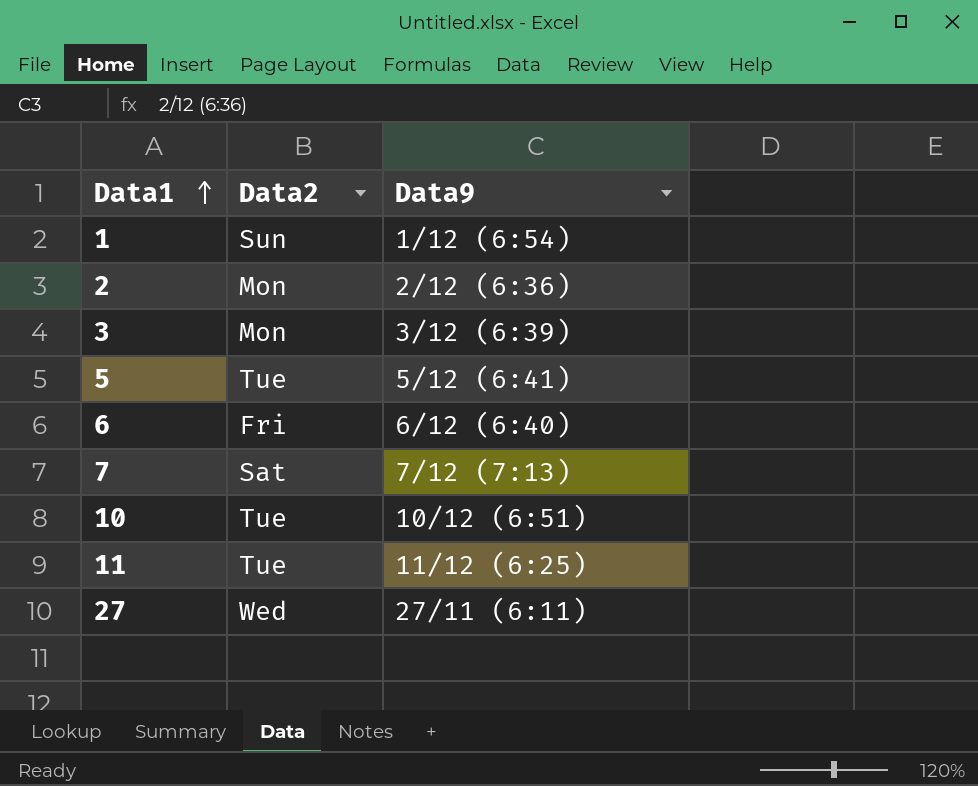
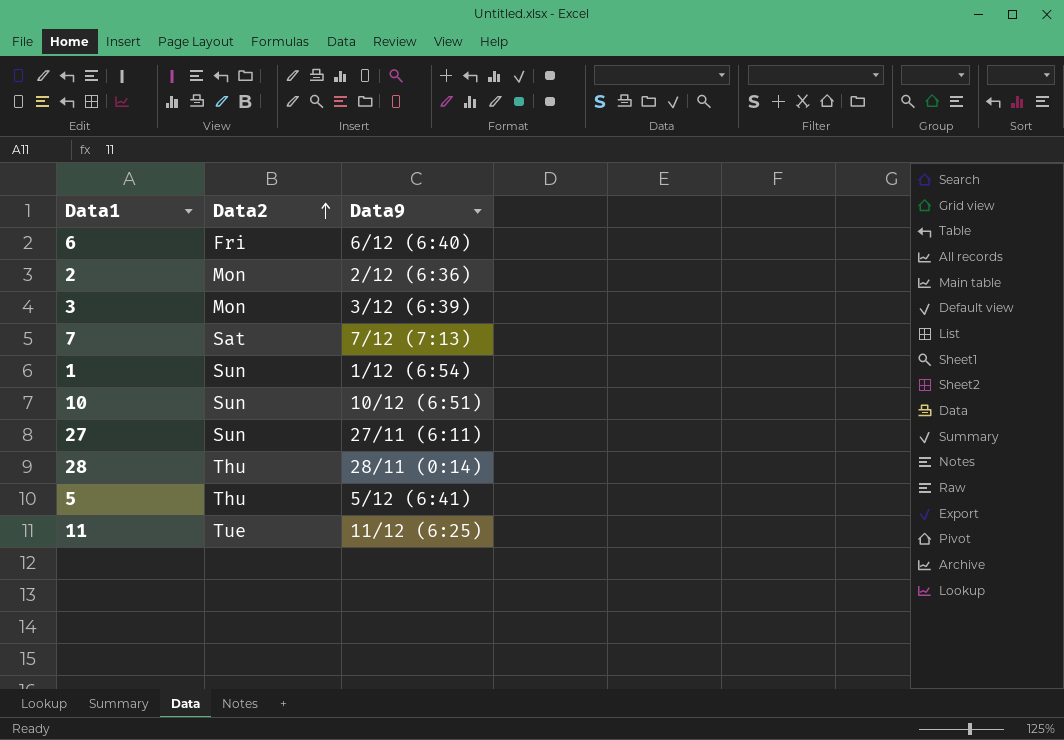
row order: Data1 ascending -> Data2 ascending
10 | Data2: Tue -> Sun
27 | Data2: Wed -> Sun
row 28: none -> Thu | 28/11 (0:14)
5 | Data2: Tue -> Thu

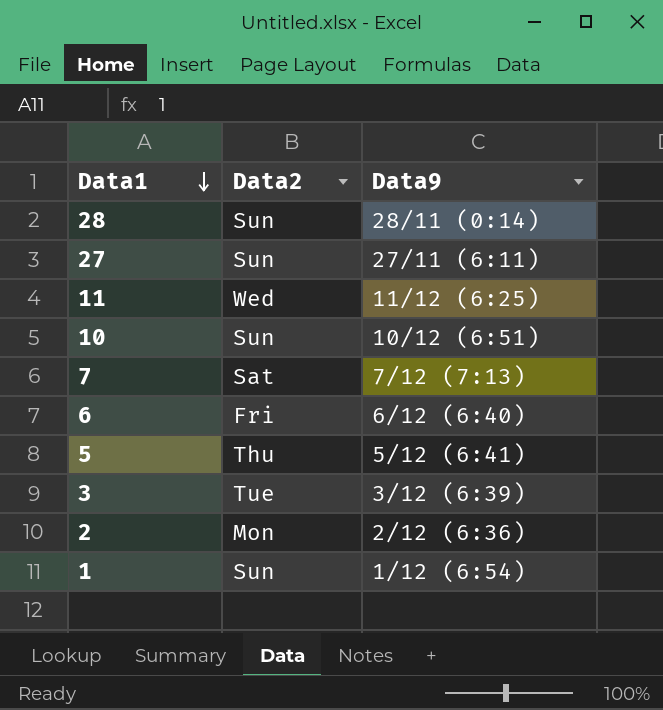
row order: Data2 ascending -> Data1 descending
28 | Data2: Thu -> Sun
11 | Data2: Tue -> Wed
3 | Data2: Mon -> Tue

